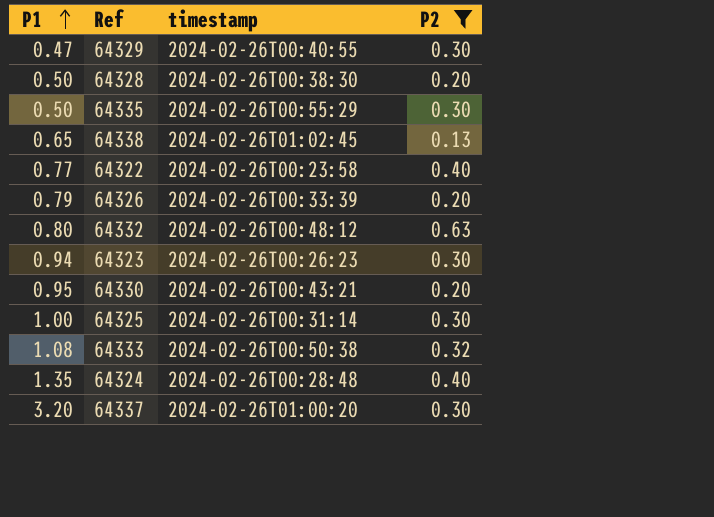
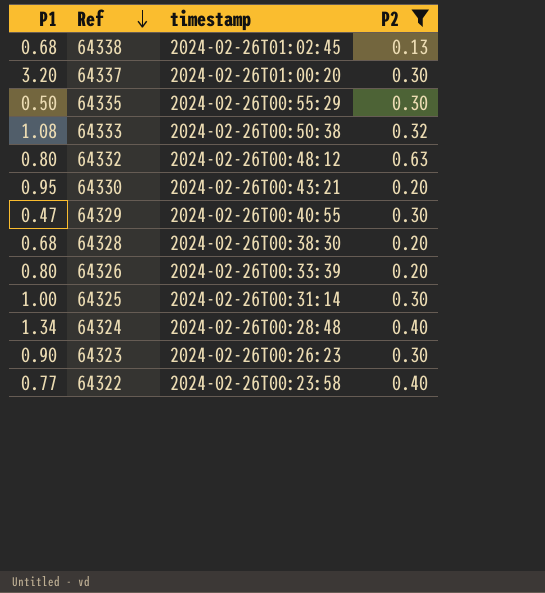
row order: P1 ascending -> Ref descending
64338 | P1: 0.65 -> 0.68
64328 | P1: 0.50 -> 0.68
64326 | P1: 0.79 -> 0.80
64324 | P1: 1.35 -> 1.34
64323 | P1: 0.94 -> 0.90

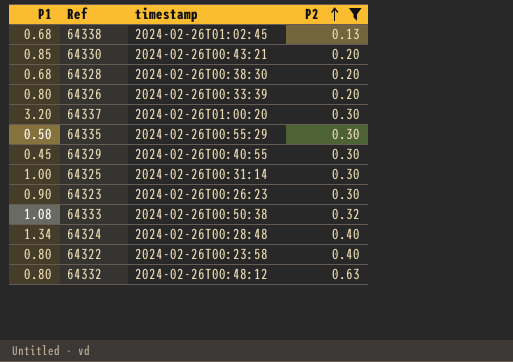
row order: Ref descending -> P2 ascending
64330 | P1: 0.95 -> 0.85
64329 | P1: 0.47 -> 0.45
64322 | P1: 0.77 -> 0.80

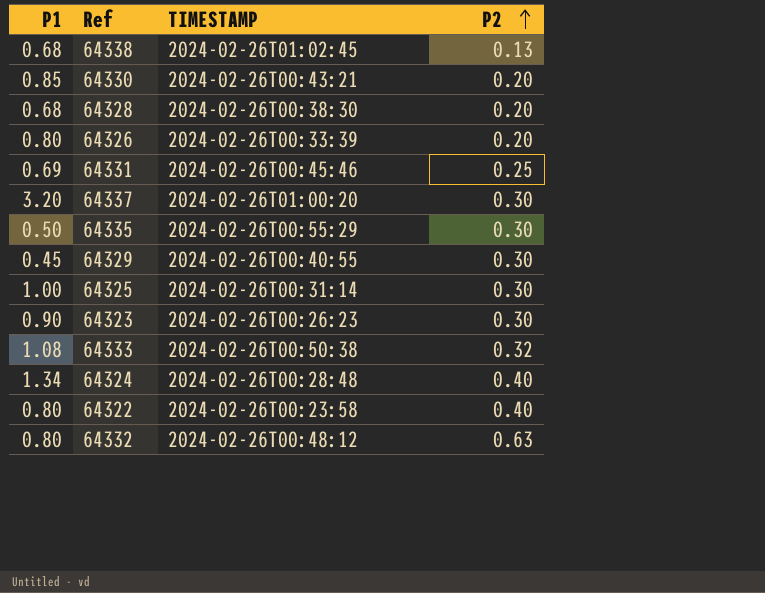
filter: P2 != 0.25 -> none
column name: timestamp -> TIMESTAMP

